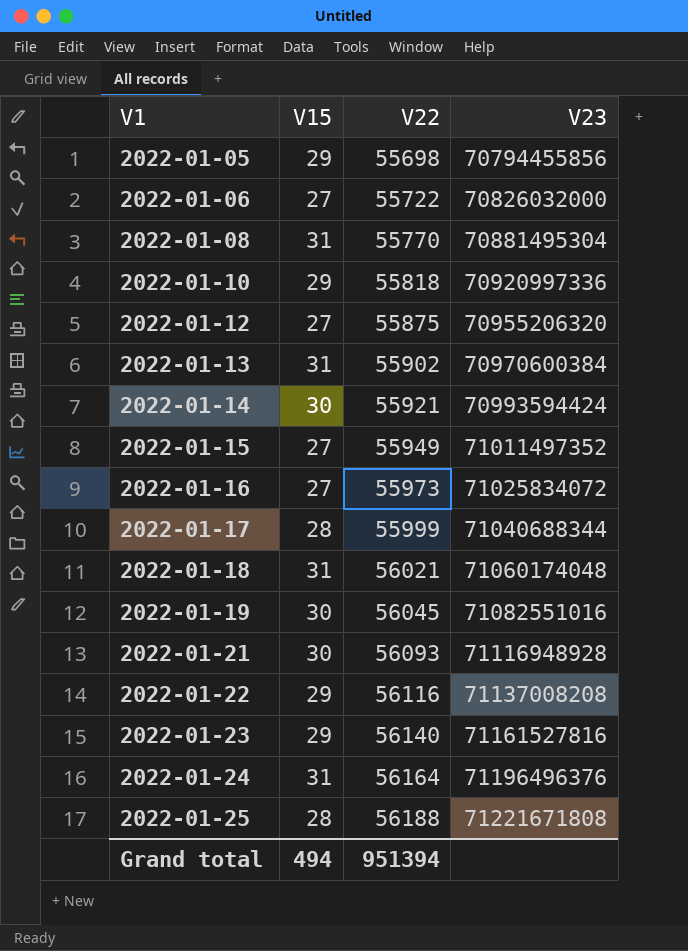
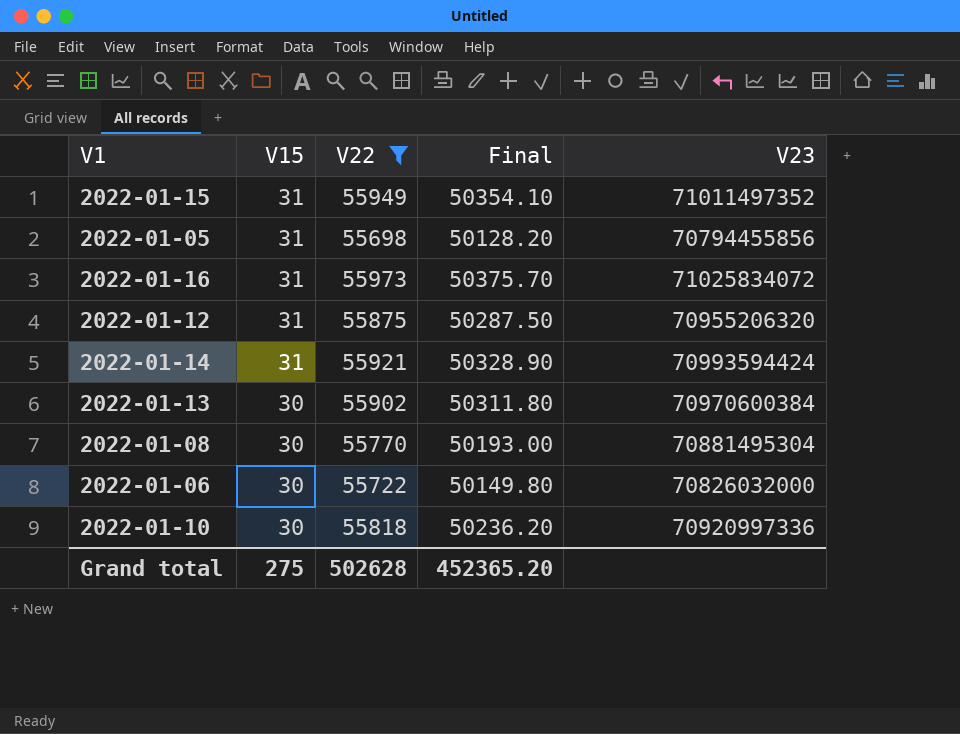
filter: none -> V22 <= 55973
row order: V1 ascending -> V15 descending
column Final | formula: none -> [V22] * 0.9
2022-01-15 | V15: 27 -> 31
2022-01-05 | V15: 29 -> 31
2022-01-16 | V15: 27 -> 31
2022-01-12 | V15: 27 -> 31
2022-01-14 | V15: 30 -> 31
2022-01-13 | V15: 31 -> 30
2022-01-08 | V15: 31 -> 30
2022-01-06 | V15: 27 -> 30
2022-01-10 | V15: 29 -> 30
Grand total | V15: 494 -> 275
Grand total | V22: 951394 -> 502628

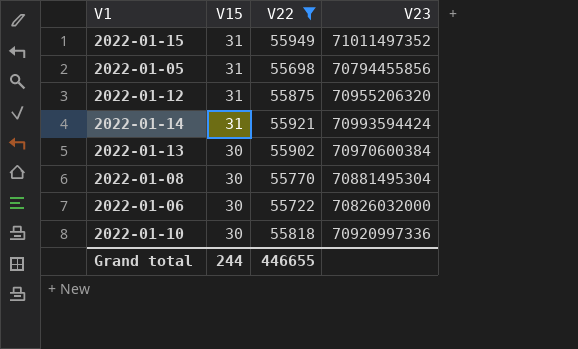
column Final | formula: [V22] * 0.9 -> none
row 2022-01-16: 31 | 55973 | 50375.70 | 71025834072 -> none
Grand total | V15: 275 -> 244
Grand total | V22: 502628 -> 446655

